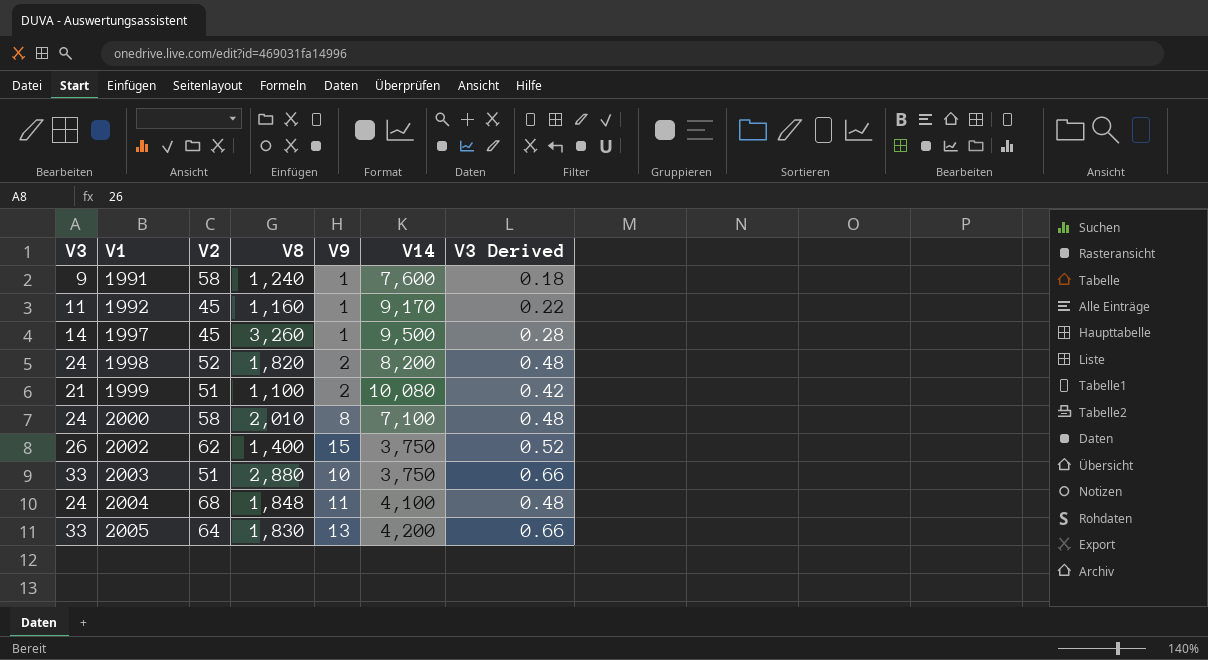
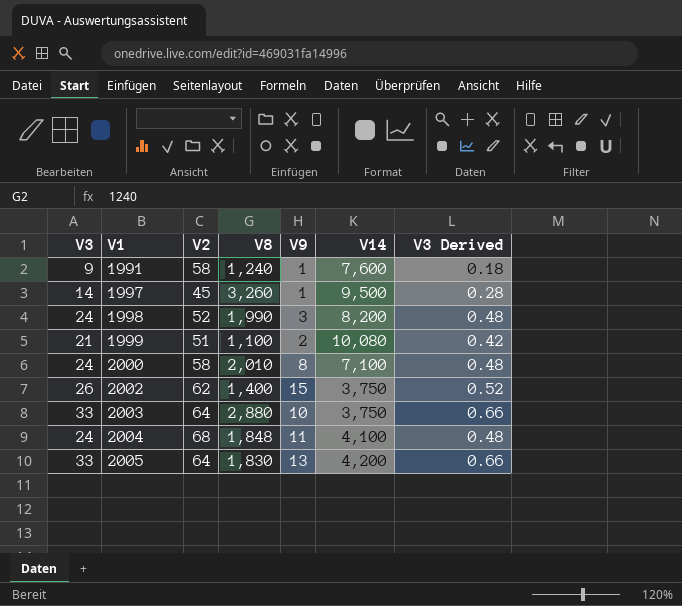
row 1992: 11 | 45 | 1,160 | 1 | 9,170 | 0.22 -> none
1998 | V8: 1,820 -> 1,990
1998 | V9: 2 -> 3
2003 | V2: 51 -> 64

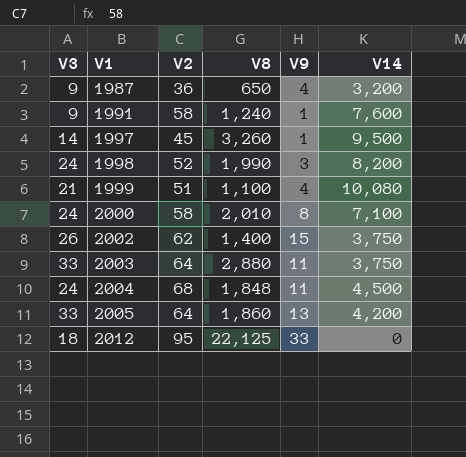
column V3 Derived | formula: [V3] * 0.02 -> none
row 1987: none -> 9 | 36 | 650 | 4 | 3,200
1999 | V9: 2 -> 4
2003 | V9: 10 -> 11
2004 | V14: 4,100 -> 4,500
2005 | V8: 1,830 -> 1,860
row 2012: none -> 18 | 95 | 22,125 | 33 | 0

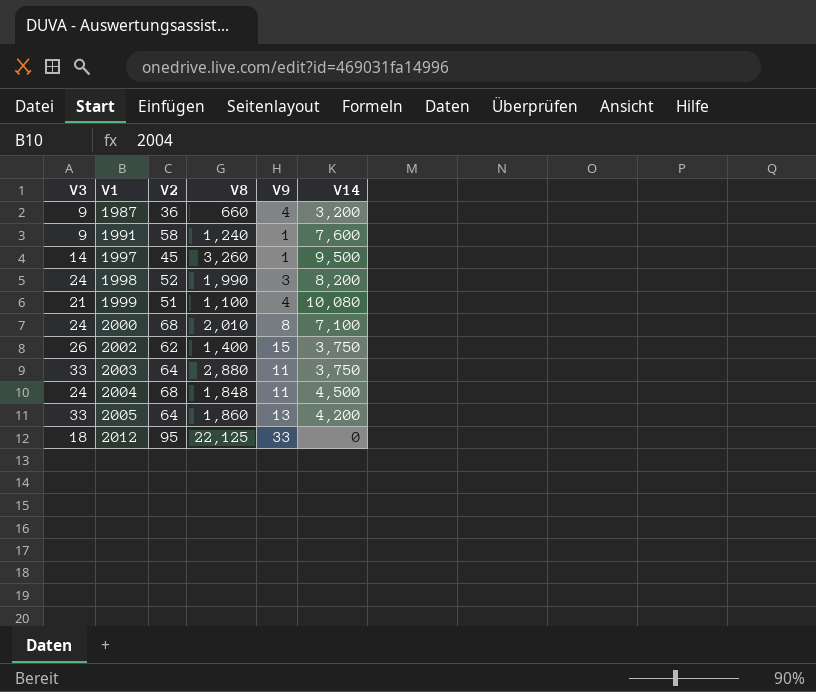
1987 | V8: 650 -> 660
2000 | V2: 58 -> 68

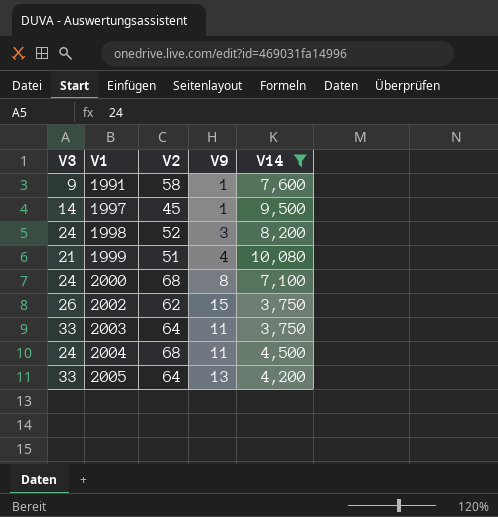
filter: none -> V14 >= 3,750
column V8 | position: 4 -> none

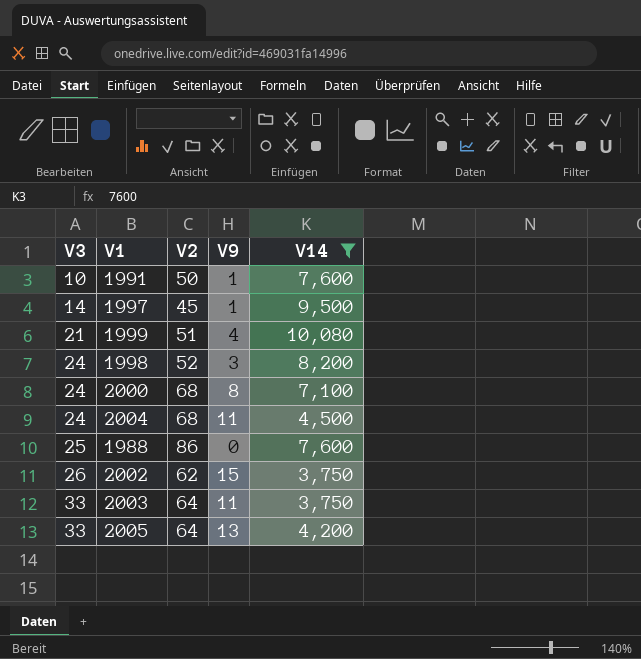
row order: V1 ascending -> V3 ascending
1991 | V3: 9 -> 10
1991 | V2: 58 -> 50
row 1988: none -> 25 | 86 | 0 | 7,600

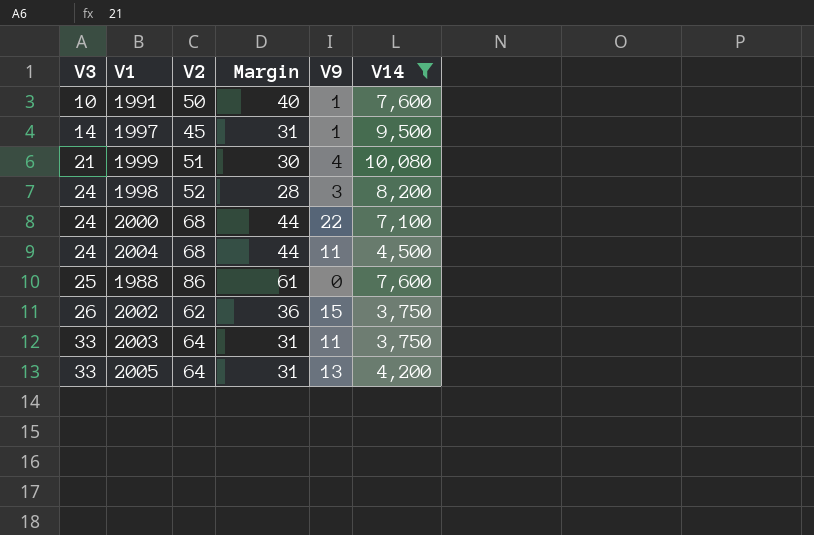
column Margin | formula: none -> [V2] - [V3]
2000 | V9: 8 -> 22

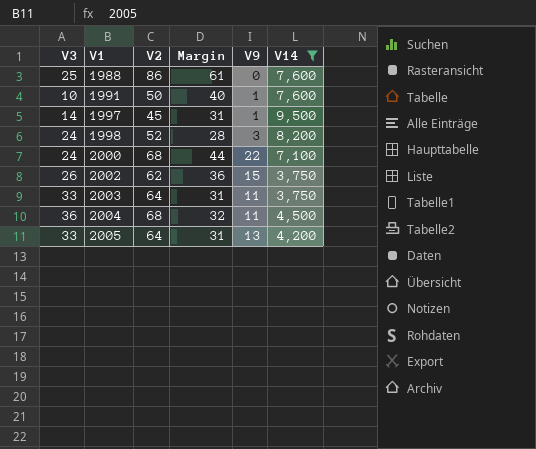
row order: V3 ascending -> V1 ascending
row 1999: 21 | 51 | 30 | 4 | 10,080 -> none
2004 | V3: 24 -> 36
2004 | Margin: 44 -> 32

